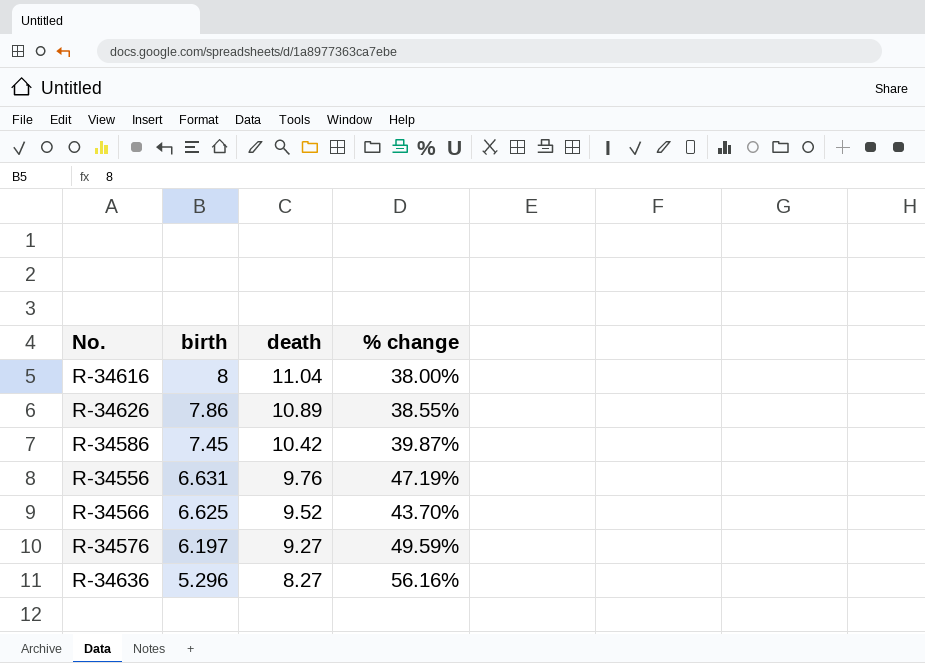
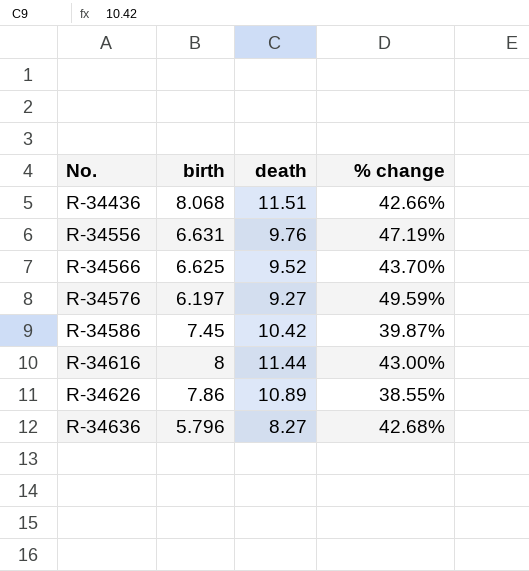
row order: birth descending -> No. ascending
row R-34436: none -> 8.068 | 11.51 | 42.66%
R-34616 | death: 11.04 -> 11.44
R-34616 | % change: 38.00% -> 43.00%
R-34636 | birth: 5.296 -> 5.796
R-34636 | % change: 56.16% -> 42.68%

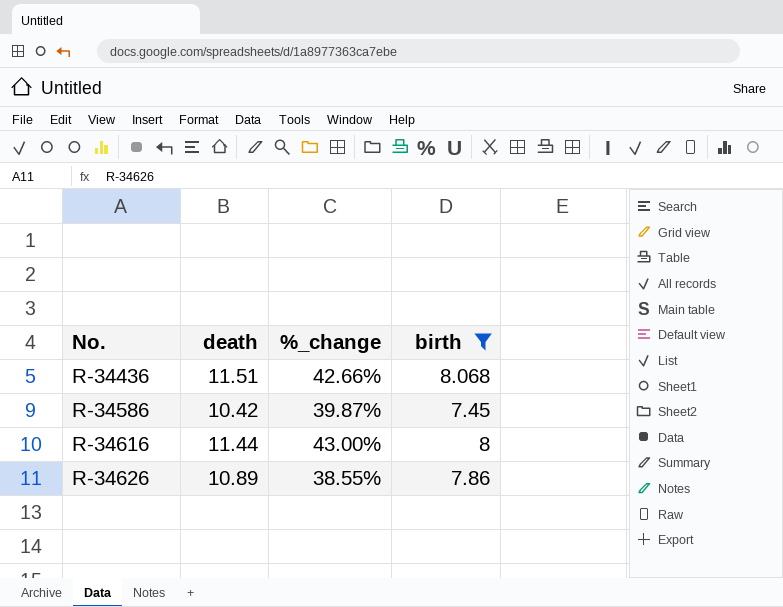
filter: none -> birth >= 7.45
column name: % change -> %_change
column birth | position: 2 -> 4

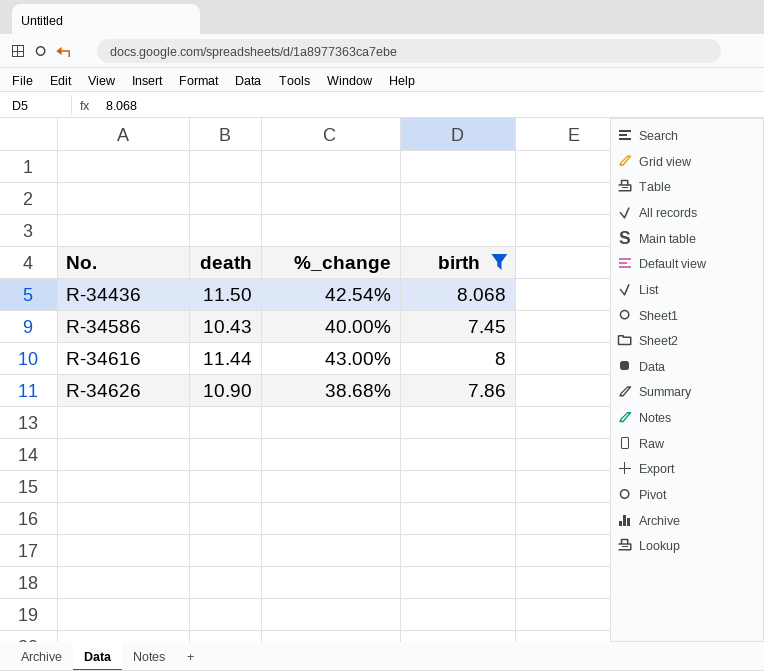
R-34436 | death: 11.51 -> 11.50
R-34436 | %_change: 42.66% -> 42.54%
R-34586 | death: 10.42 -> 10.43
R-34586 | %_change: 39.87% -> 40.00%
R-34626 | death: 10.89 -> 10.90
R-34626 | %_change: 38.55% -> 38.68%

